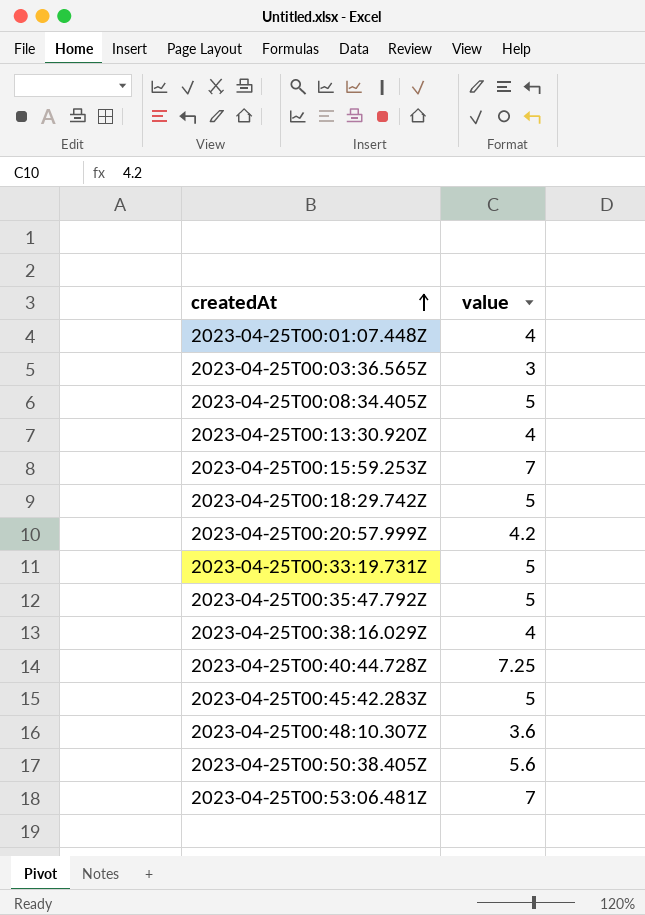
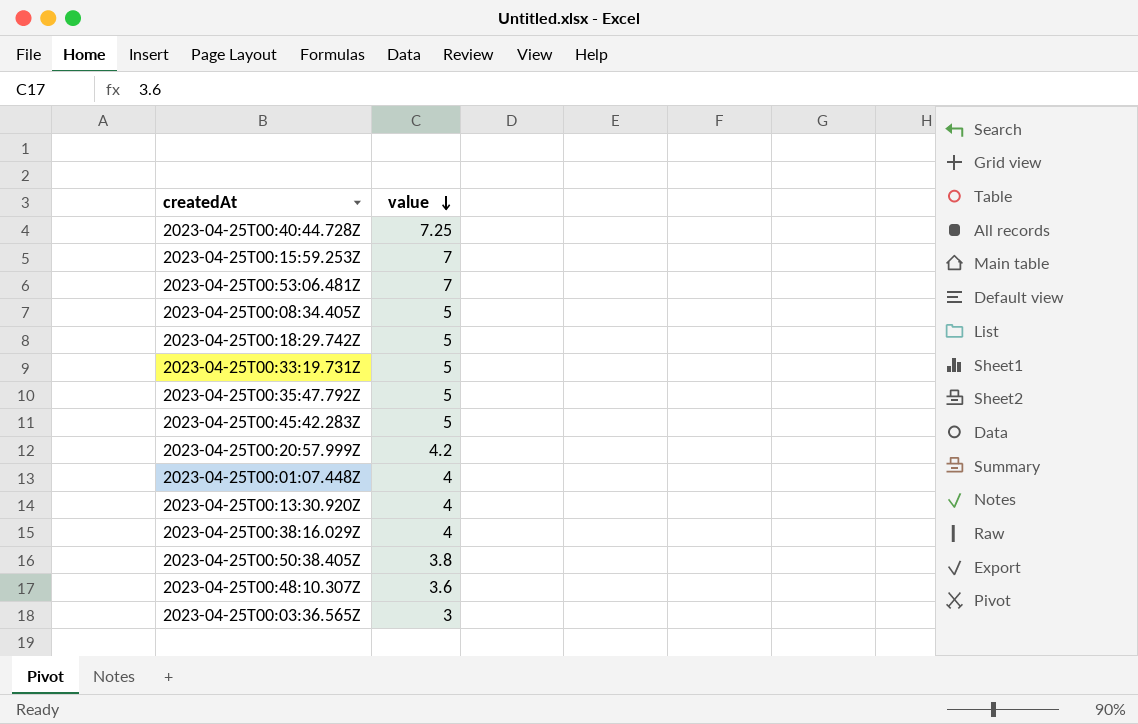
row order: createdAt ascending -> value descending
2023-04-25T00:50:38.405Z | value: 5.6 -> 3.8

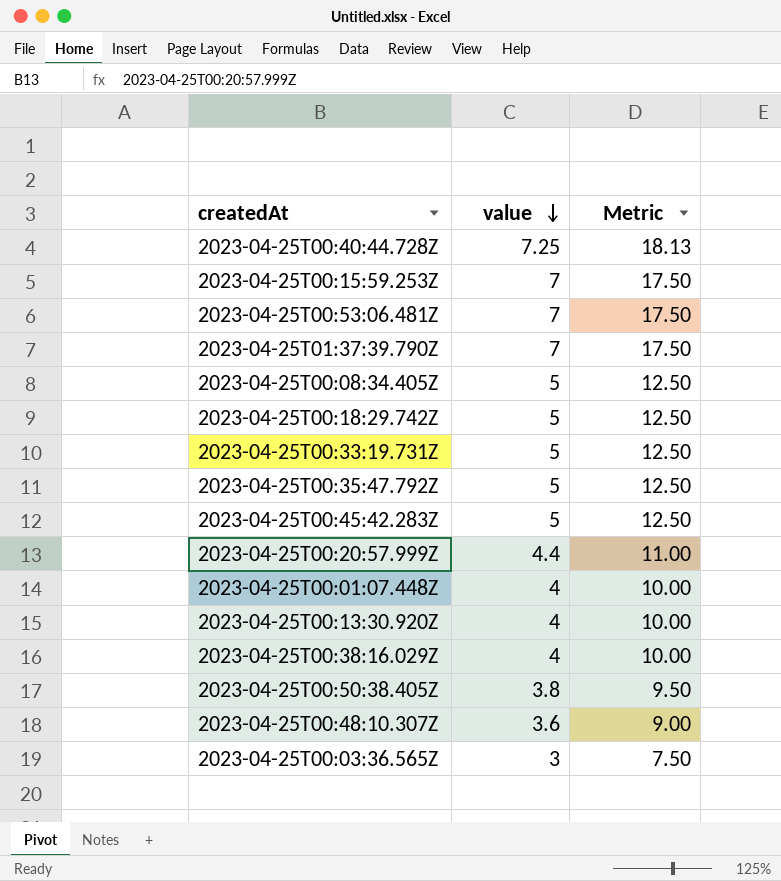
column Metric | formula: none -> [value] * 2.5
row 2023-04-25T01:37:39.790Z: none -> 7 | 17.50
2023-04-25T00:20:57.999Z | value: 4.2 -> 4.4

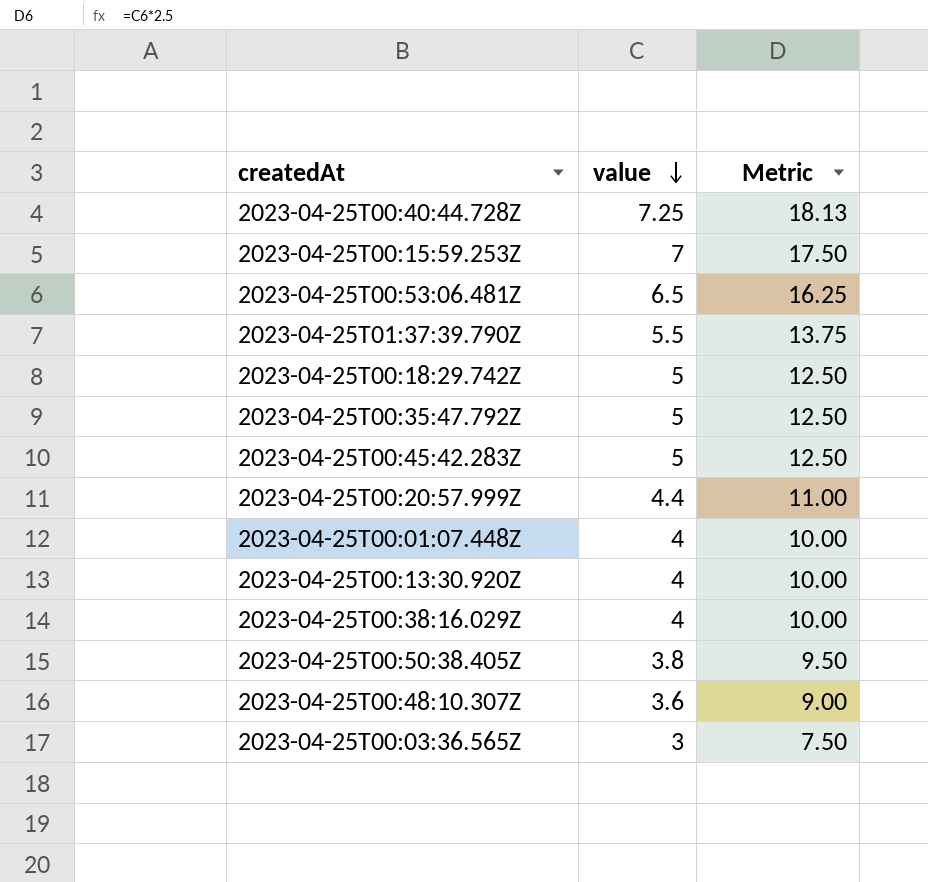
row 2023-04-25T00:08:34.405Z: 5 | 12.50 -> none
row 2023-04-25T00:33:19.731Z: 5 | 12.50 -> none
2023-04-25T00:53:06.481Z | value: 7 -> 6.5
2023-04-25T00:53:06.481Z | Metric: 17.50 -> 16.25
2023-04-25T01:37:39.790Z | value: 7 -> 5.5
2023-04-25T01:37:39.790Z | Metric: 17.50 -> 13.75

